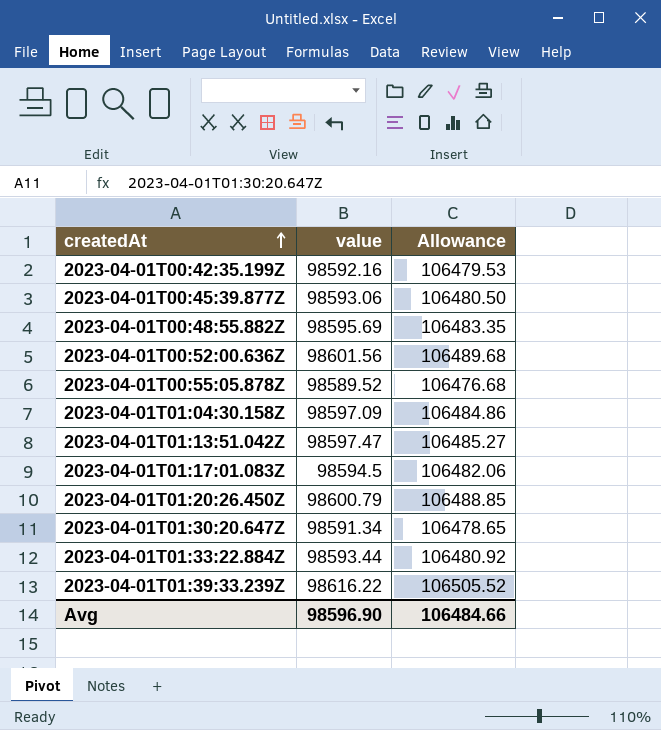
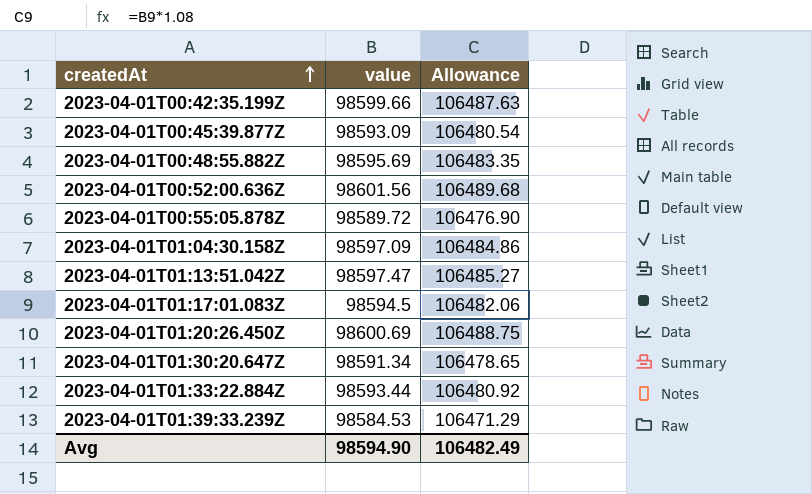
2023-04-01T00:42:35.199Z | value: 98592.16 -> 98599.66
2023-04-01T00:42:35.199Z | Allowance: 106479.53 -> 106487.63
2023-04-01T00:45:39.877Z | value: 98593.06 -> 98593.09
2023-04-01T00:45:39.877Z | Allowance: 106480.50 -> 106480.54
2023-04-01T00:55:05.878Z | value: 98589.52 -> 98589.72
2023-04-01T00:55:05.878Z | Allowance: 106476.68 -> 106476.90
2023-04-01T01:20:26.450Z | value: 98600.79 -> 98600.69
2023-04-01T01:20:26.450Z | Allowance: 106488.85 -> 106488.75
2023-04-01T01:39:33.239Z | value: 98616.22 -> 98584.53
2023-04-01T01:39:33.239Z | Allowance: 106505.52 -> 106471.29
Avg | value: 98596.90 -> 98594.90
Avg | Allowance: 106484.66 -> 106482.49

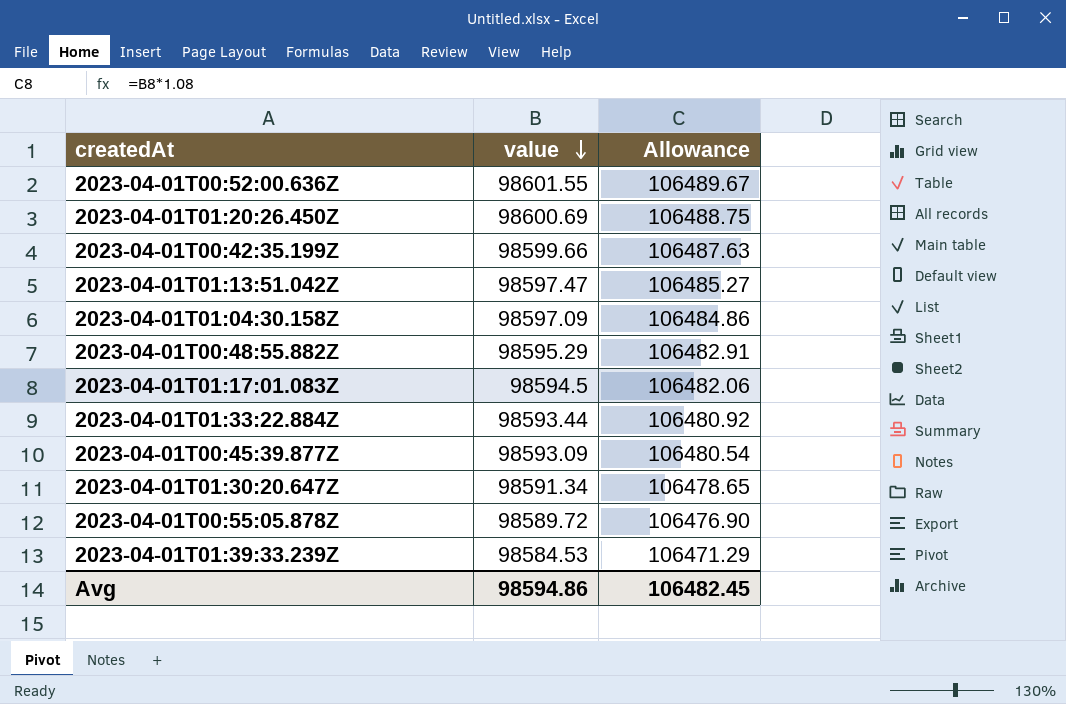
row order: createdAt ascending -> value descending
2023-04-01T00:52:00.636Z | value: 98601.56 -> 98601.55
2023-04-01T00:52:00.636Z | Allowance: 106489.68 -> 106489.67
2023-04-01T00:48:55.882Z | value: 98595.69 -> 98595.29
2023-04-01T00:48:55.882Z | Allowance: 106483.35 -> 106482.91
Avg | value: 98594.90 -> 98594.86
Avg | Allowance: 106482.49 -> 106482.45

